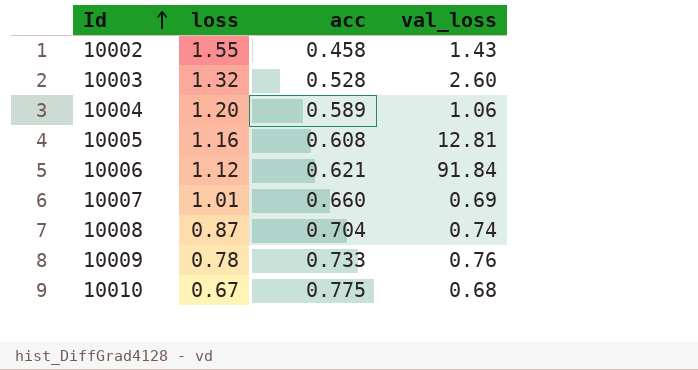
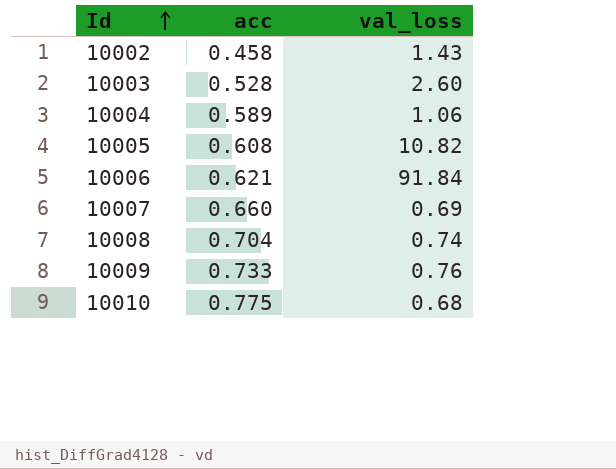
column loss | position: 2 -> none
10005 | val_loss: 12.81 -> 10.82

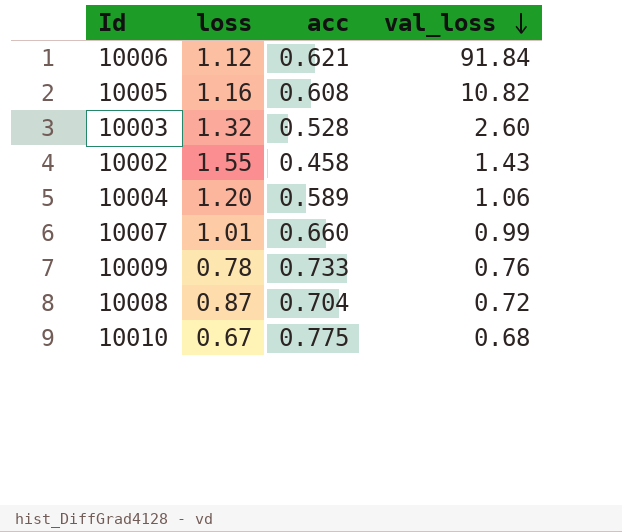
row order: Id ascending -> val_loss descending
column loss | position: none -> 2
10007 | val_loss: 0.69 -> 0.99
10008 | val_loss: 0.74 -> 0.72

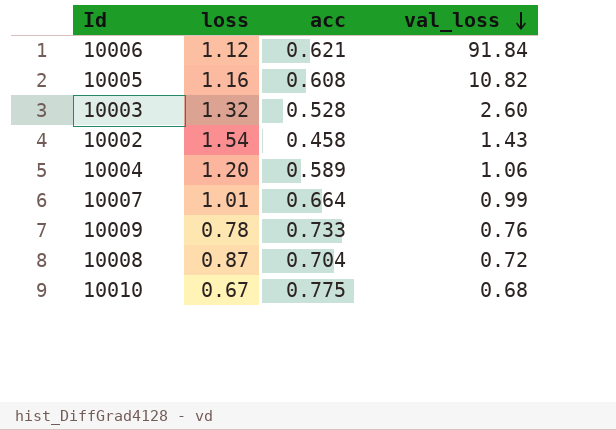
10002 | loss: 1.55 -> 1.54
10007 | acc: 0.660 -> 0.664

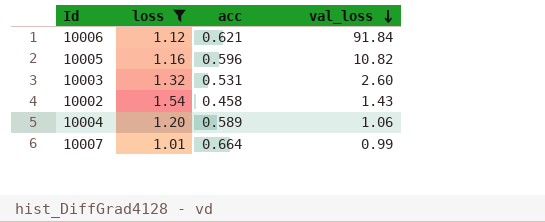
filter: none -> loss >= 1.01
10005 | acc: 0.608 -> 0.596
10003 | acc: 0.528 -> 0.531

